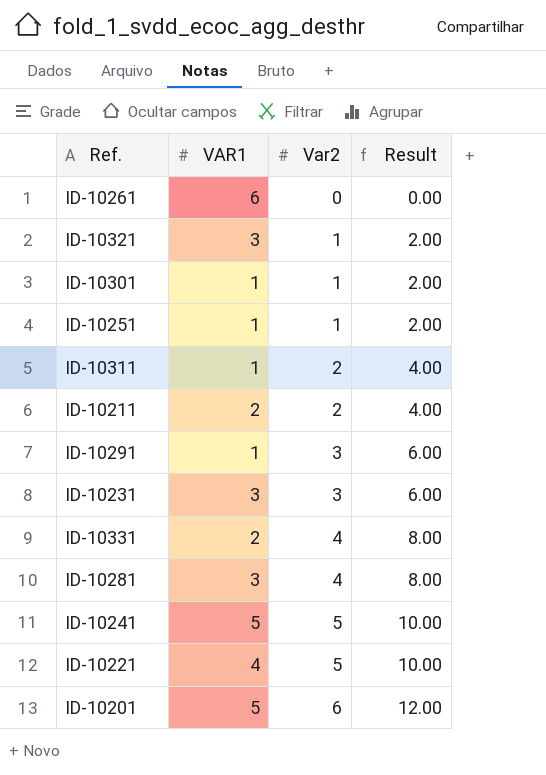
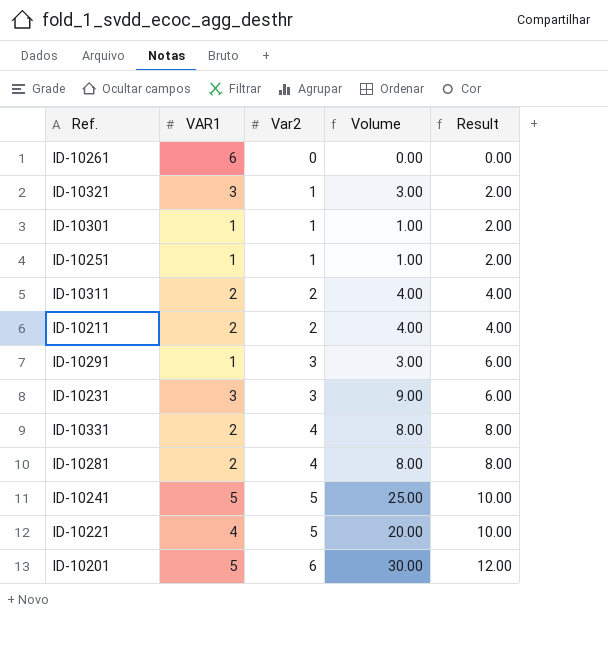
column Volume | formula: none -> [VAR1] * [Var2]
ID-10311 | VAR1: 1 -> 2
ID-10281 | VAR1: 3 -> 2

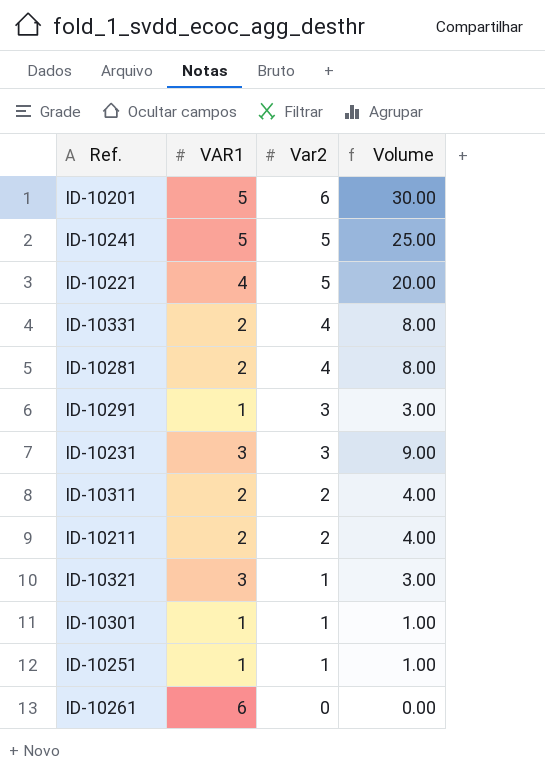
row order: Var2 ascending -> Var2 descending
column Result | formula: [Var2] * 2 -> none

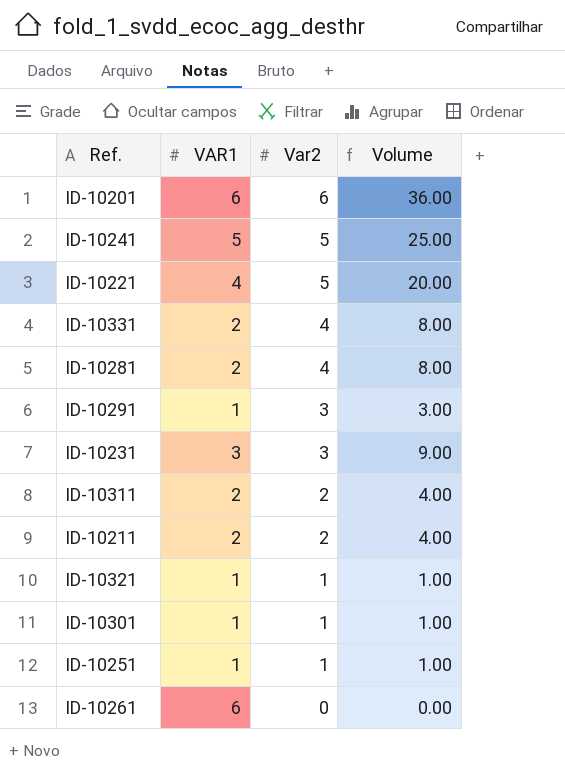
ID-10201 | VAR1: 5 -> 6
ID-10201 | Volume: 30.00 -> 36.00
ID-10321 | VAR1: 3 -> 1
ID-10321 | Volume: 3.00 -> 1.00

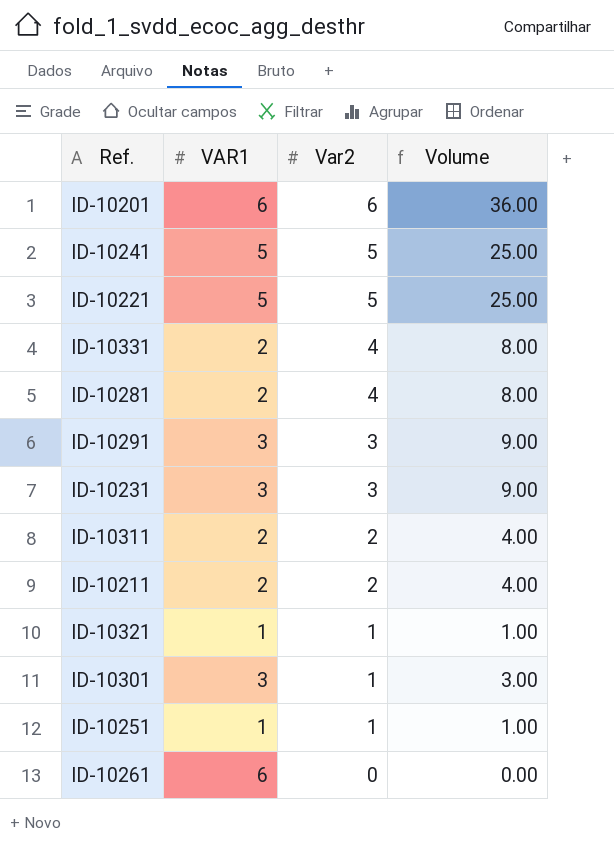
ID-10221 | VAR1: 4 -> 5
ID-10221 | Volume: 20.00 -> 25.00
ID-10291 | VAR1: 1 -> 3
ID-10291 | Volume: 3.00 -> 9.00
ID-10301 | VAR1: 1 -> 3
ID-10301 | Volume: 1.00 -> 3.00

